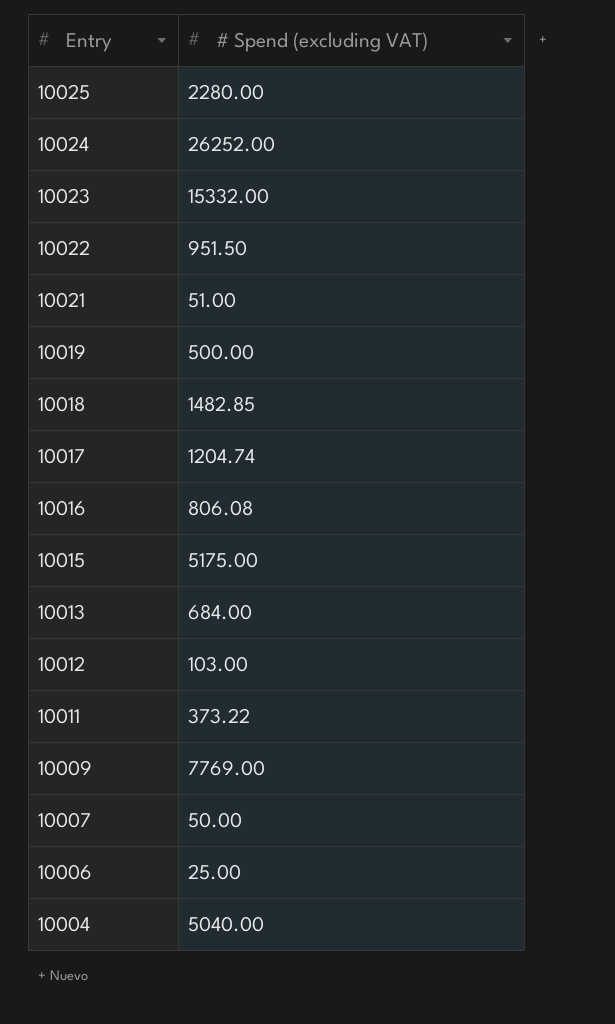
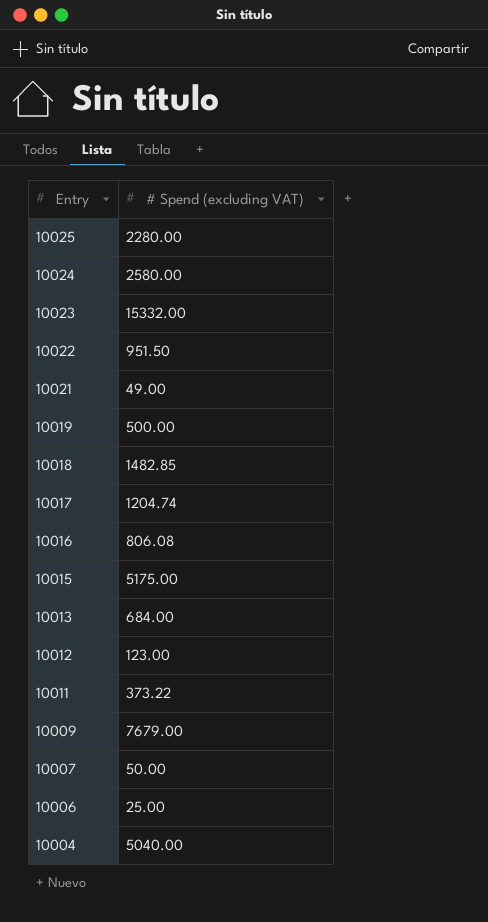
10024 | # Spend (excluding VAT): 26252.00 -> 2580.00
10021 | # Spend (excluding VAT): 51.00 -> 49.00
10012 | # Spend (excluding VAT): 103.00 -> 123.00
10009 | # Spend (excluding VAT): 7769.00 -> 7679.00

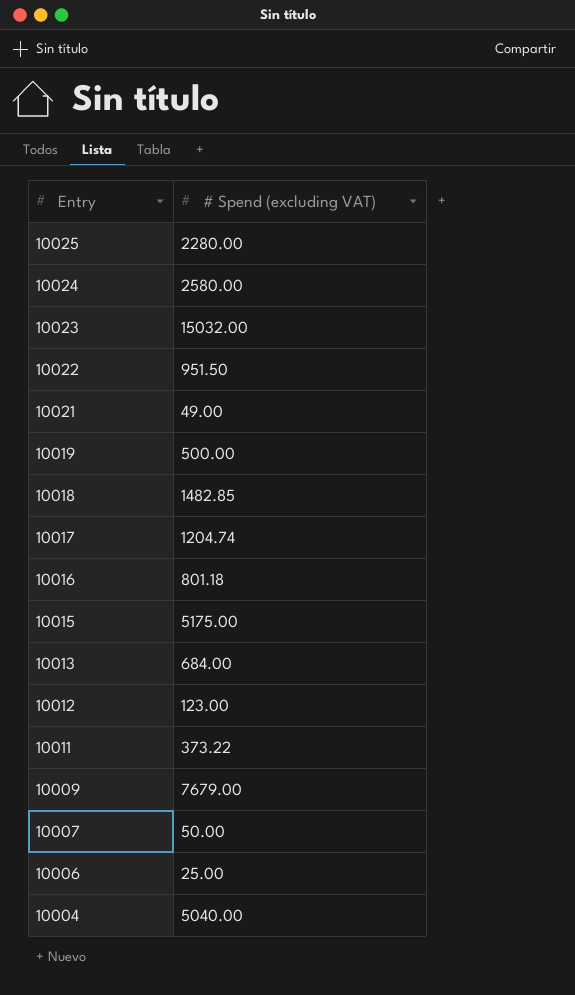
10023 | # Spend (excluding VAT): 15332.00 -> 15032.00
10016 | # Spend (excluding VAT): 806.08 -> 801.18

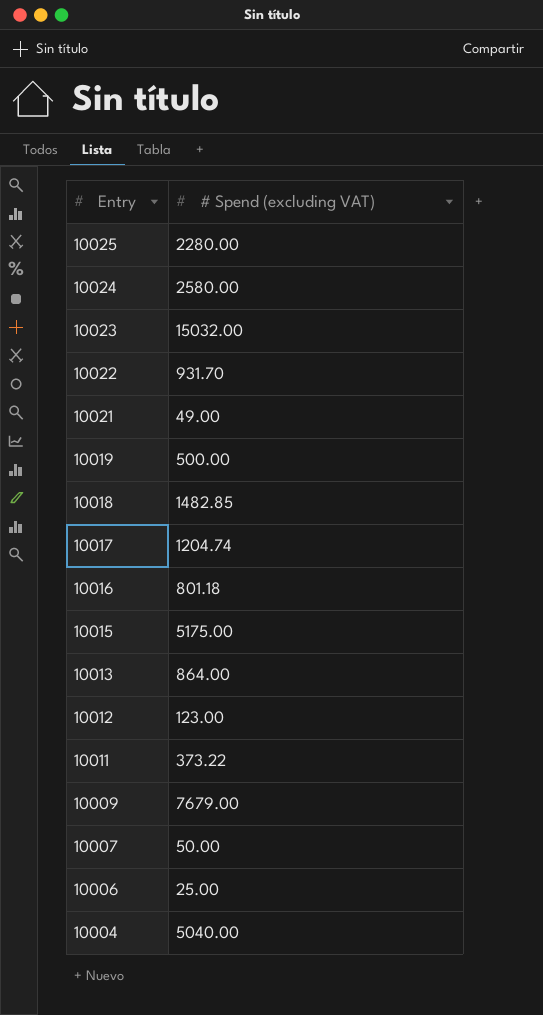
10022 | # Spend (excluding VAT): 951.50 -> 931.70
10013 | # Spend (excluding VAT): 684.00 -> 864.00

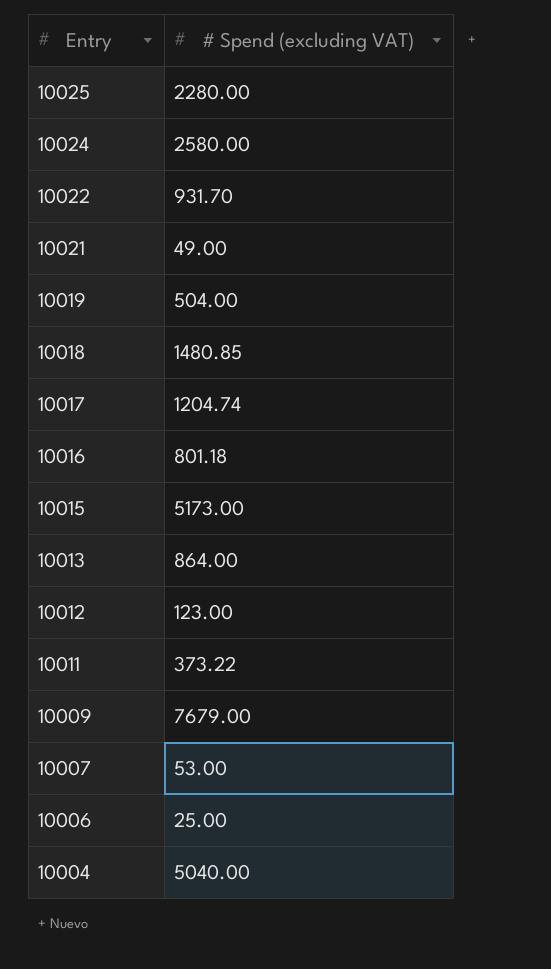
row 10023: 15032.00 -> none
10019 | # Spend (excluding VAT): 500.00 -> 504.00
10018 | # Spend (excluding VAT): 1482.85 -> 1480.85
10015 | # Spend (excluding VAT): 5175.00 -> 5173.00
10007 | # Spend (excluding VAT): 50.00 -> 53.00

